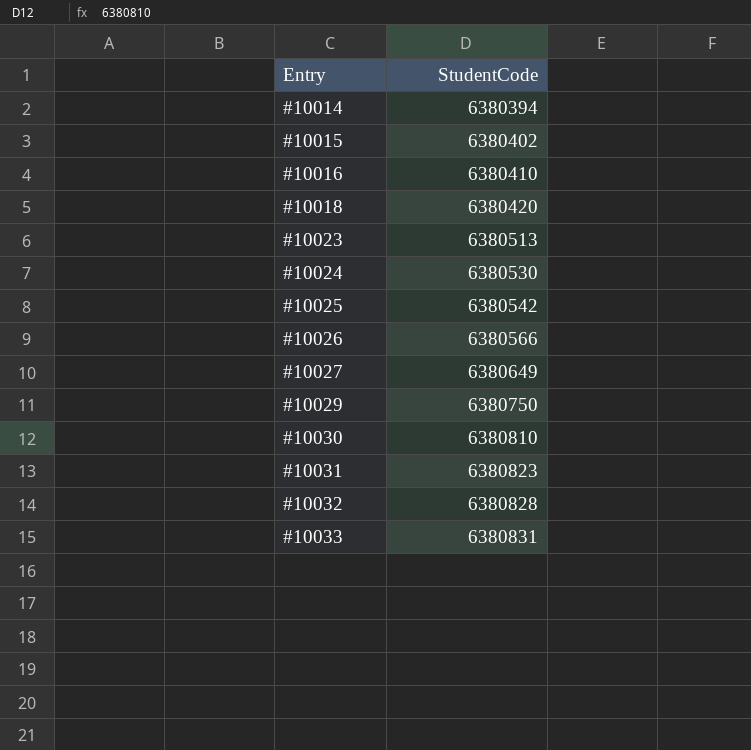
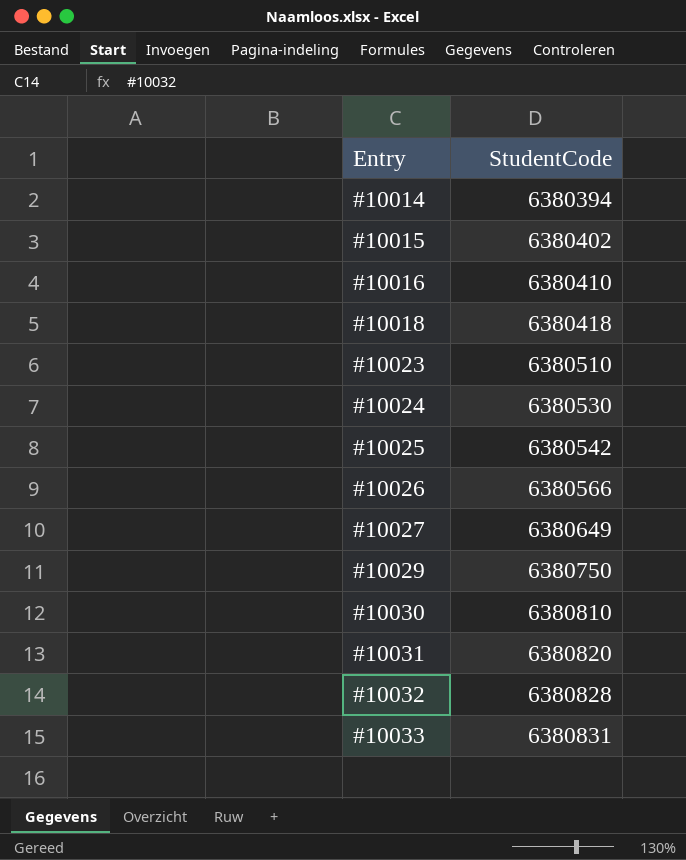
#10018 | StudentCode: 6380420 -> 6380418
#10023 | StudentCode: 6380513 -> 6380510
#10031 | StudentCode: 6380823 -> 6380820

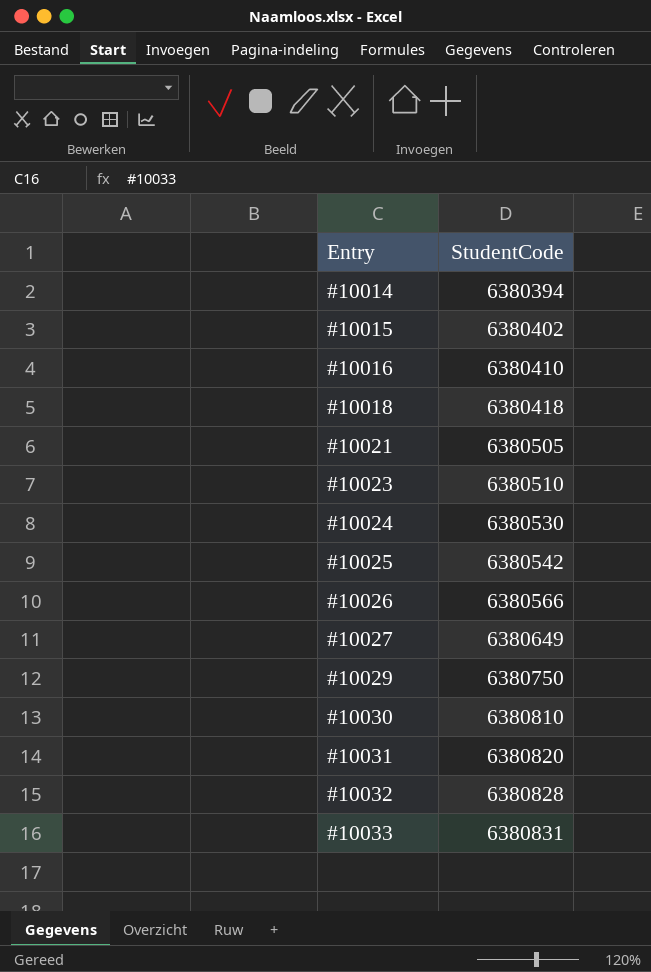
row #10021: none -> 6380505

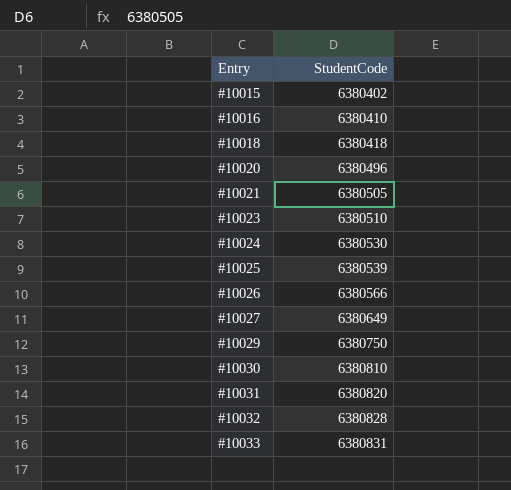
row #10014: 6380394 -> none
row #10020: none -> 6380496
#10025 | StudentCode: 6380542 -> 6380539

